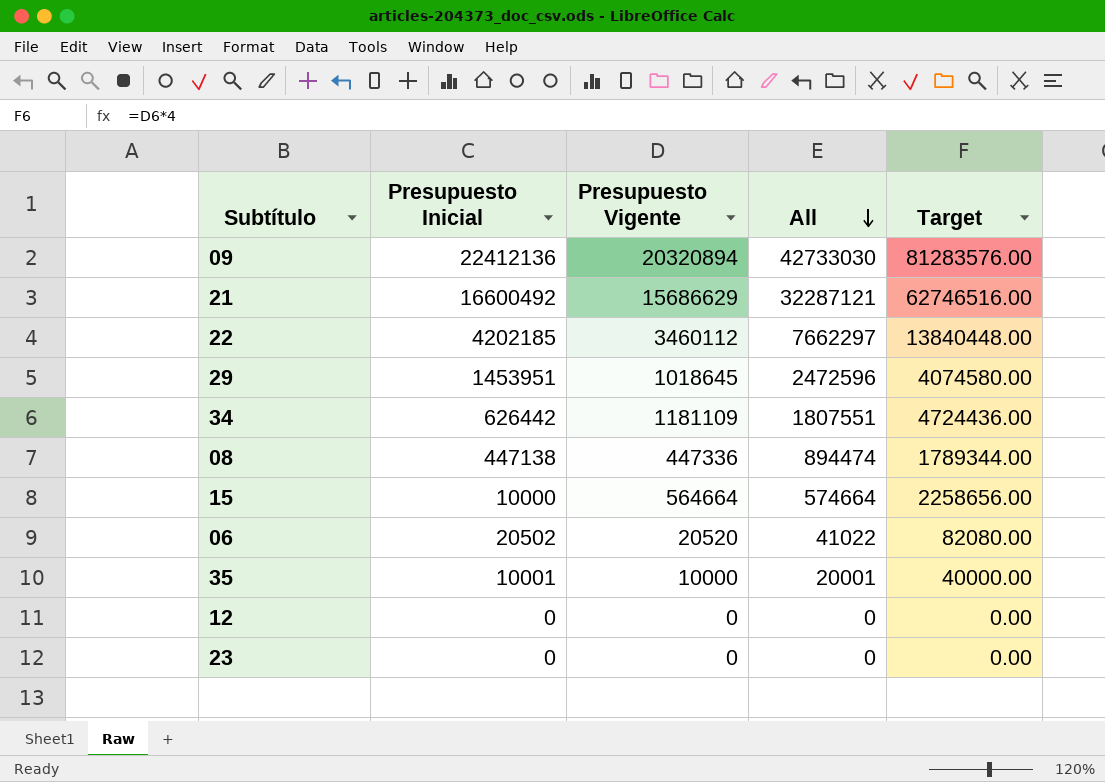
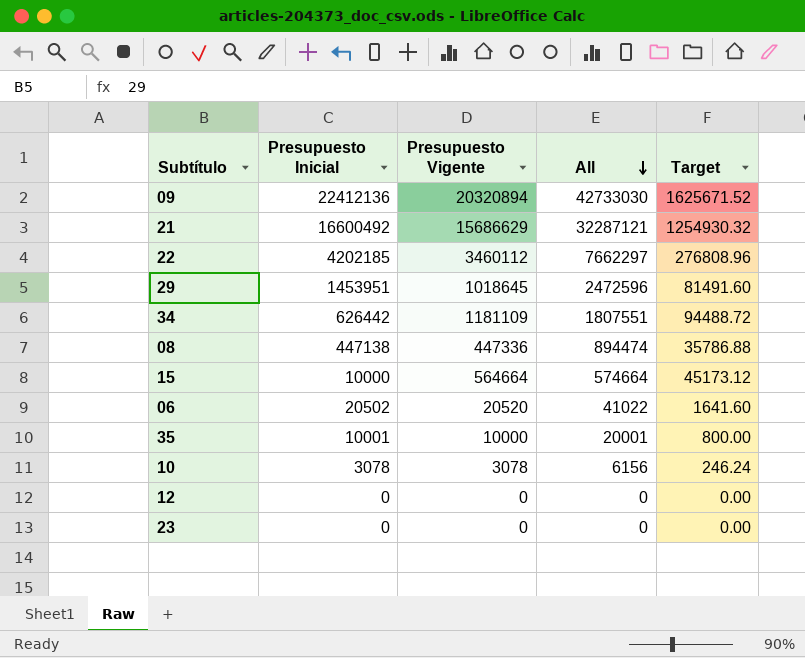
column Target | formula: [Presupuesto Vigente] * 4 -> [Presupuesto Vigente] * 0.08
row 10: none -> 3078 | 3078 | 6156 | 246.24

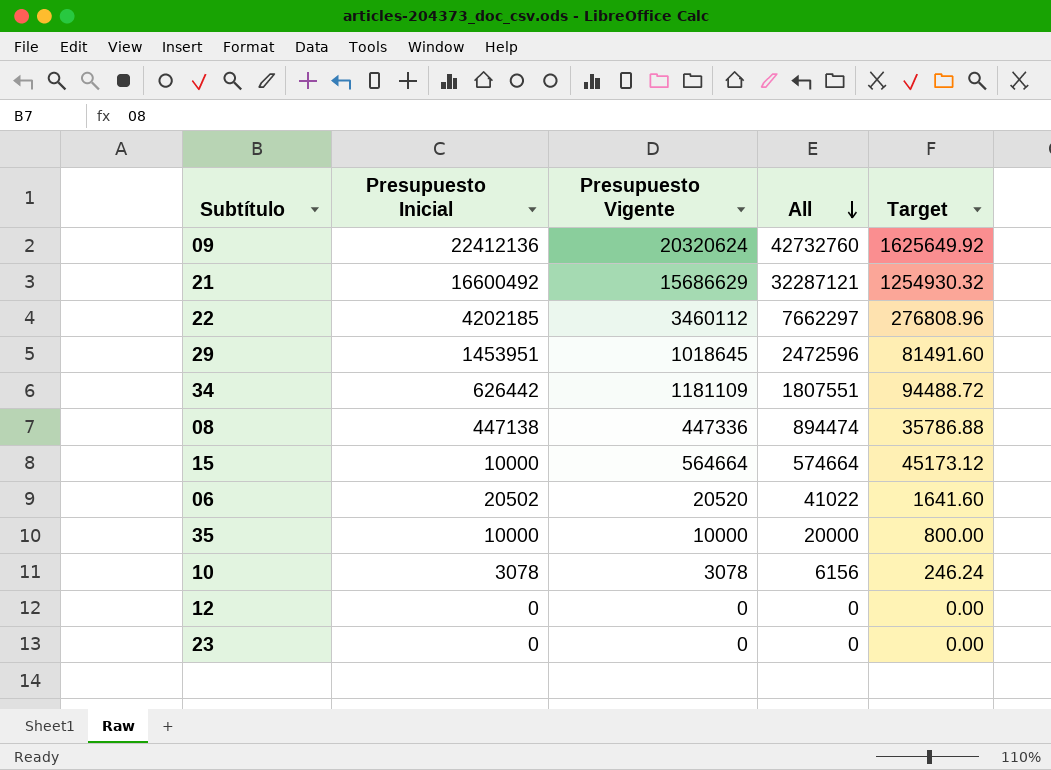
09 | Presupuesto Vigente: 20320894 -> 20320624
09 | All: 42733030 -> 42732760
09 | Target: 1625671.52 -> 1625649.92
35 | Presupuesto Inicial: 10001 -> 10000
35 | All: 20001 -> 20000

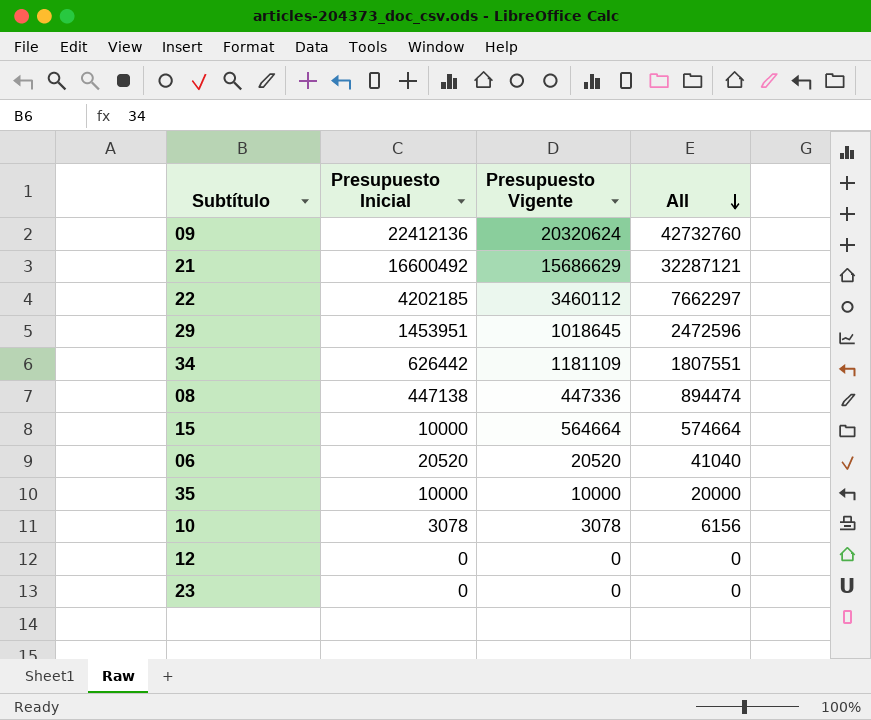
column Target | formula: [Presupuesto Vigente] * 0.08 -> none
06 | Presupuesto Inicial: 20502 -> 20520
06 | All: 41022 -> 41040

